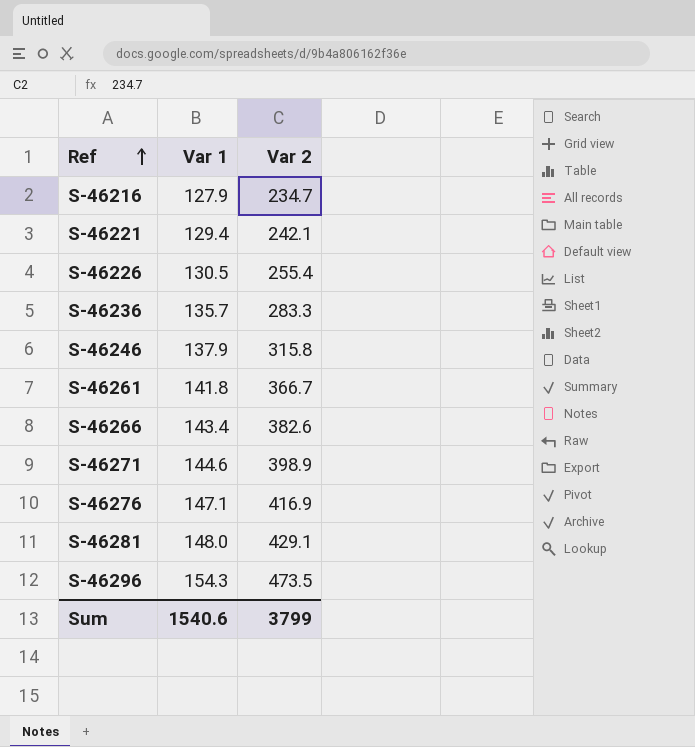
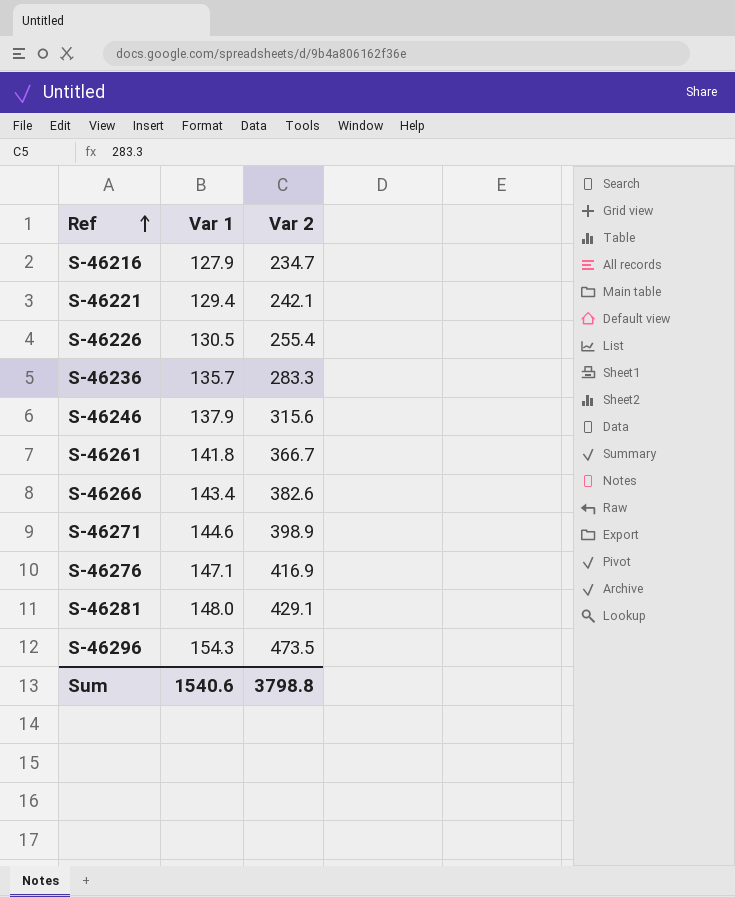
S-46246 | Var 2: 315.8 -> 315.6
Sum | Var 2: 3799 -> 3798.8

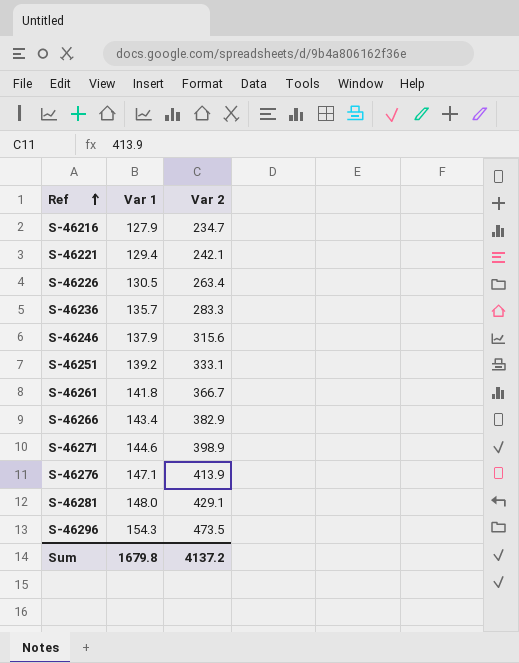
S-46226 | Var 2: 255.4 -> 263.4
row S-46251: none -> 139.2 | 333.1
S-46266 | Var 2: 382.6 -> 382.9
S-46276 | Var 2: 416.9 -> 413.9
Sum | Var 1: 1540.6 -> 1679.8
Sum | Var 2: 3798.8 -> 4137.2

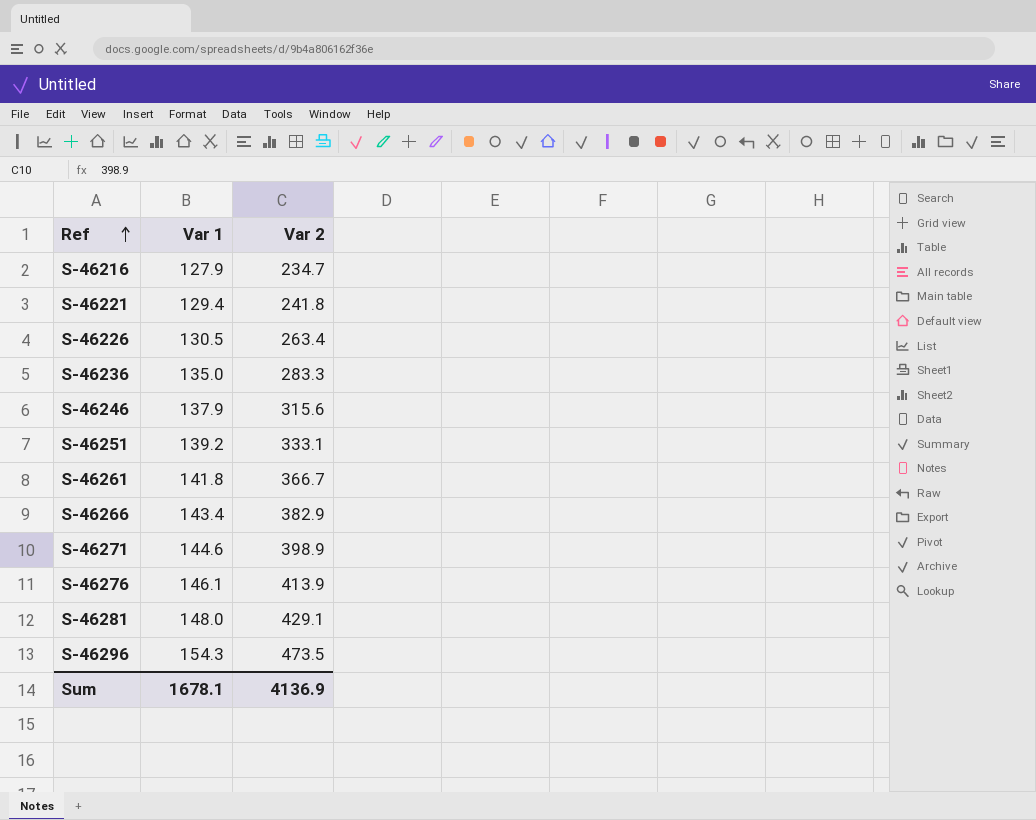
S-46221 | Var 2: 242.1 -> 241.8
S-46236 | Var 1: 135.7 -> 135.0
S-46276 | Var 1: 147.1 -> 146.1
Sum | Var 1: 1679.8 -> 1678.1
Sum | Var 2: 4137.2 -> 4136.9

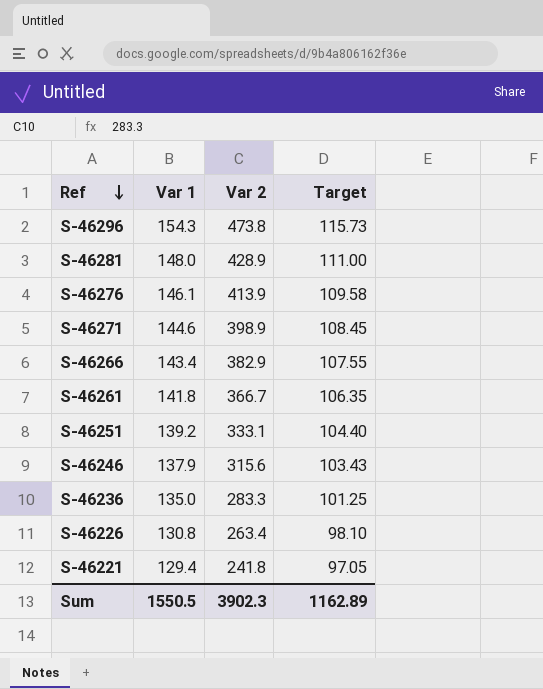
row order: Ref ascending -> Ref descending
column Target | formula: none -> [Var 1] * 0.75
row S-46216: 127.9 | 234.7 -> none
S-46296 | Var 2: 473.5 -> 473.8
S-46281 | Var 2: 429.1 -> 428.9
S-46226 | Var 1: 130.5 -> 130.8
Sum | Var 1: 1678.1 -> 1550.5
Sum | Var 2: 4136.9 -> 3902.3

